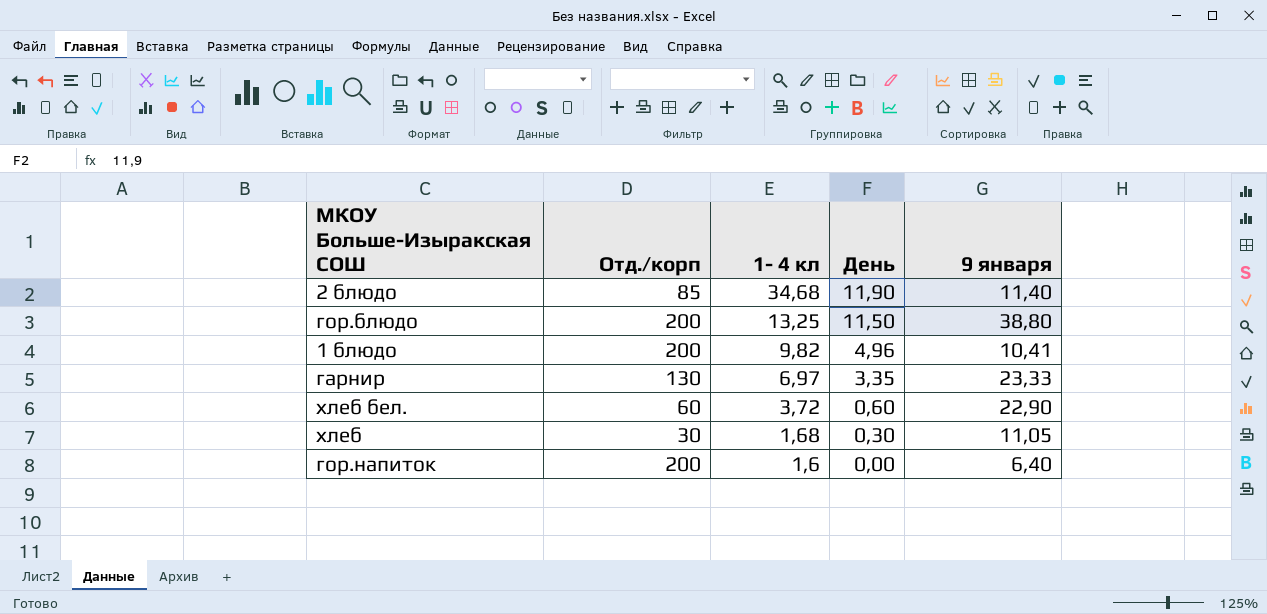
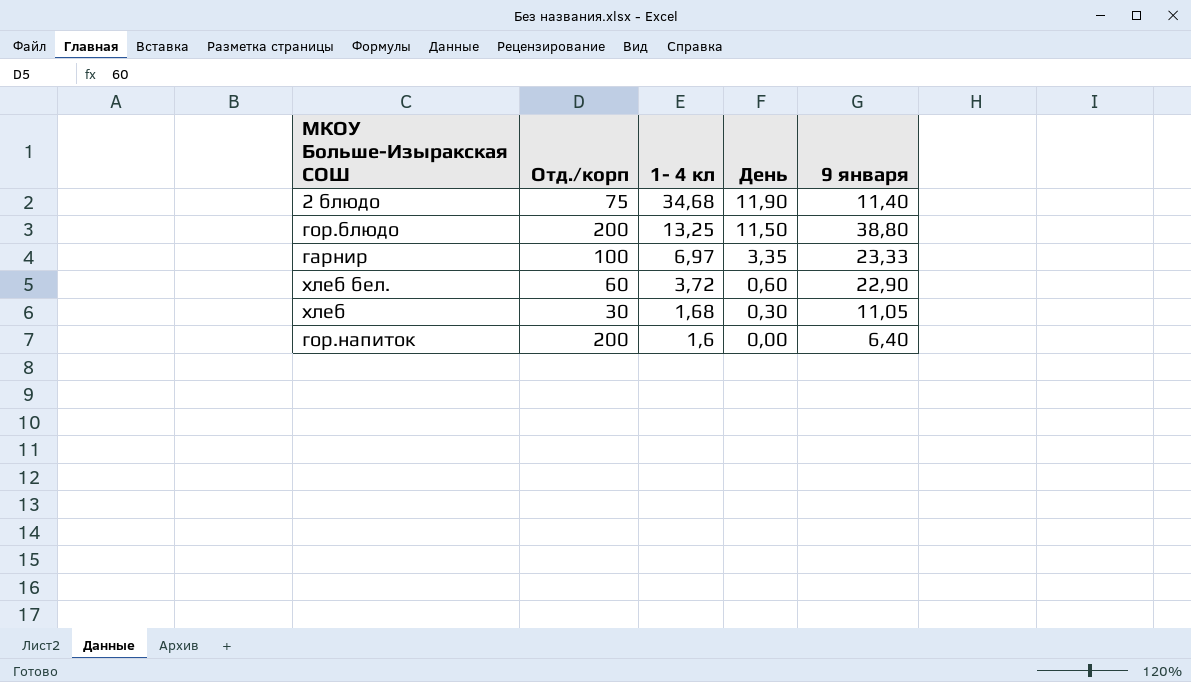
row 1 блюдо: 200 | 9,82 | 4,96 | 10,41 -> none
2 блюдо | Отд./корп: 85 -> 75
гарнир | Отд./корп: 130 -> 100

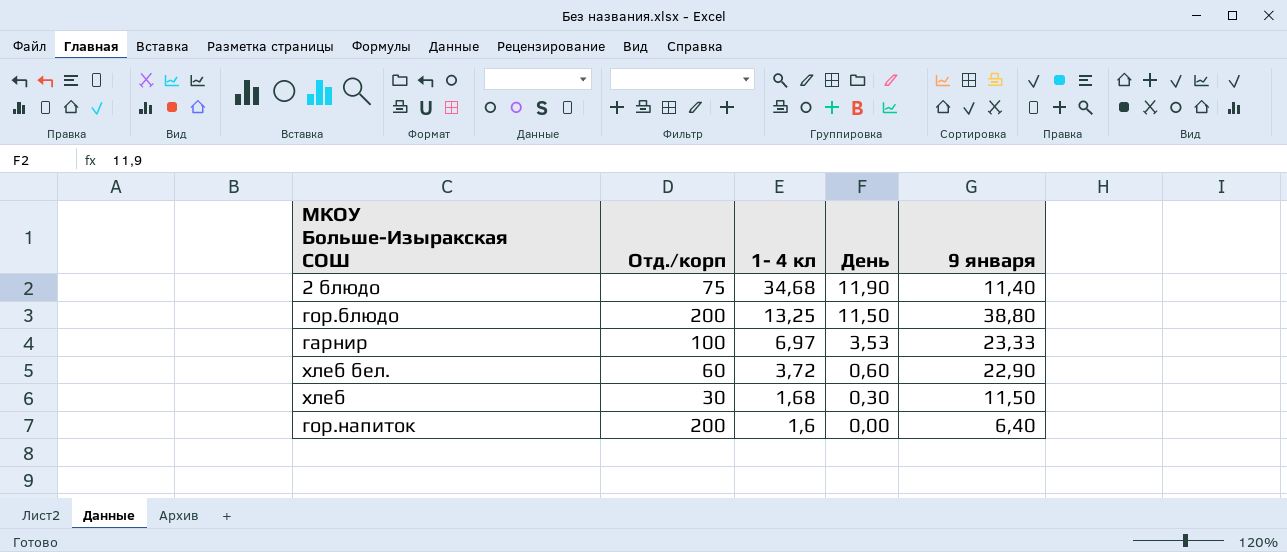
гарнир | День: 3,35 -> 3,53
хлеб | 9 января: 11,05 -> 11,50

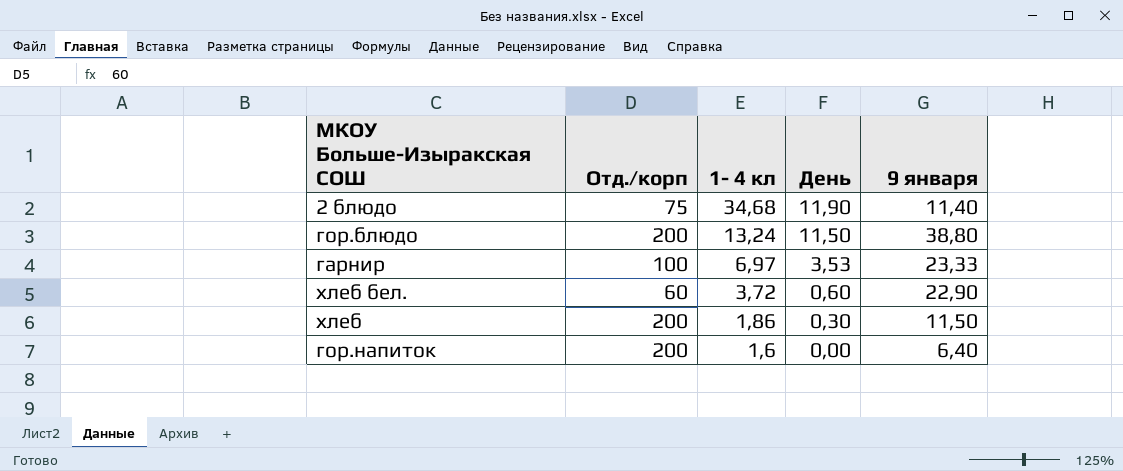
гор.блюдо | 1- 4 кл: 13,25 -> 13,24
хлеб | Отд./корп: 30 -> 200
хлеб | 1- 4 кл: 1,68 -> 1,86

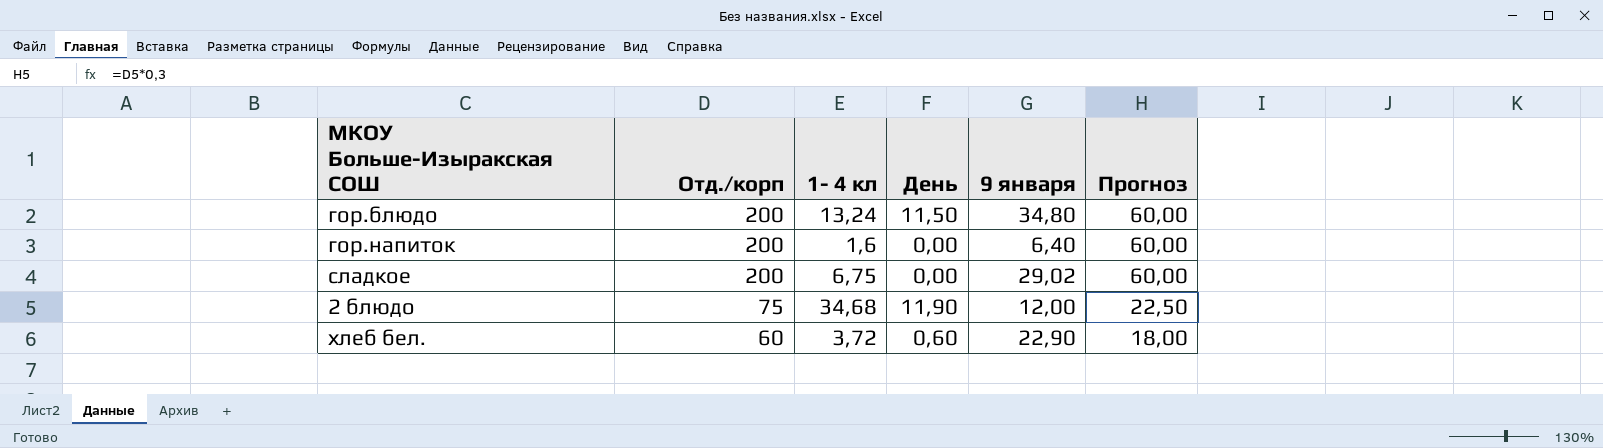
row order: 1- 4 кл descending -> Отд./корп descending
column Прогноз | formula: none -> [Отд./корп] * 0,3
row гарнир: 100 | 6,97 | 3,53 | 23,33 -> none
row хлеб: 200 | 1,86 | 0,30 | 11,50 -> none
гор.блюдо | 9 января: 38,80 -> 34,80
row сладкое: none -> 200 | 6,75 | 0,00 | 29,02 | 60,00
2 блюдо | 9 января: 11,40 -> 12,00

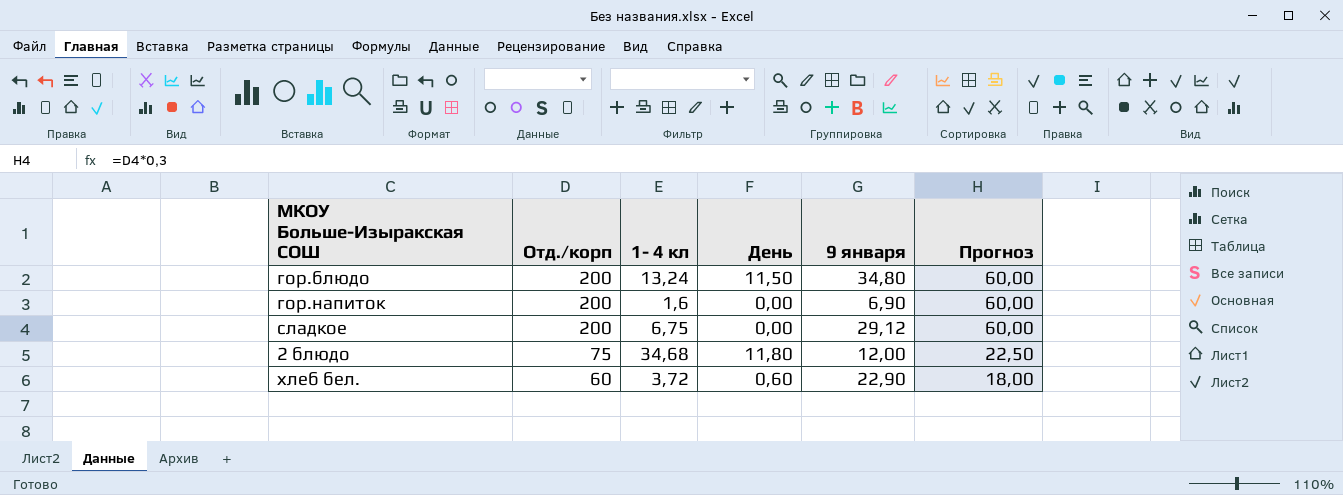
гор.напиток | 9 января: 6,40 -> 6,90
сладкое | 9 января: 29,02 -> 29,12
2 блюдо | День: 11,90 -> 11,80

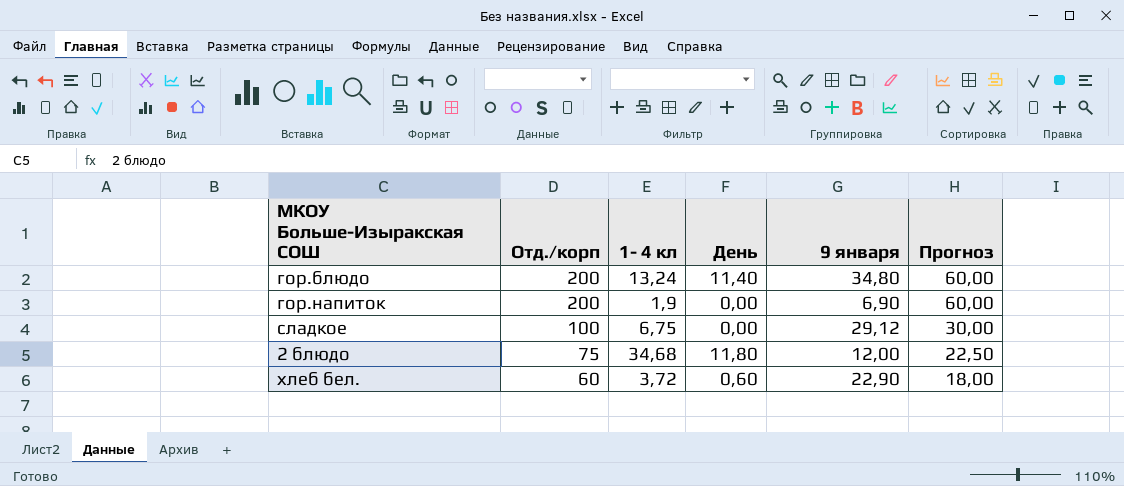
гор.блюдо | День: 11,50 -> 11,40
гор.напиток | 1- 4 кл: 1,6 -> 1,9
сладкое | Отд./корп: 200 -> 100
сладкое | Прогноз: 60,00 -> 30,00

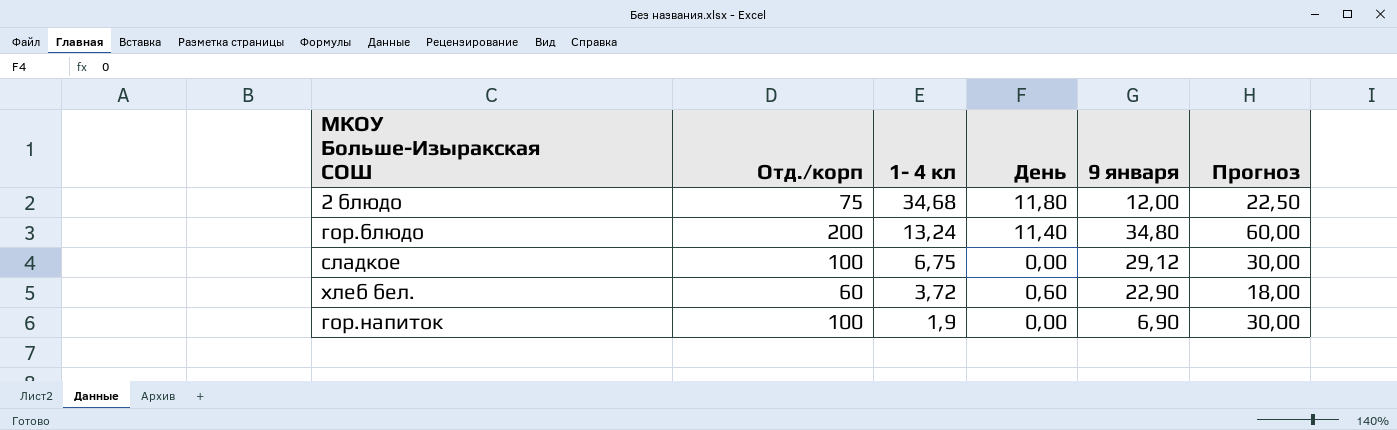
row order: Отд./корп descending -> 1- 4 кл descending
гор.напиток | Отд./корп: 200 -> 100
гор.напиток | Прогноз: 60,00 -> 30,00

